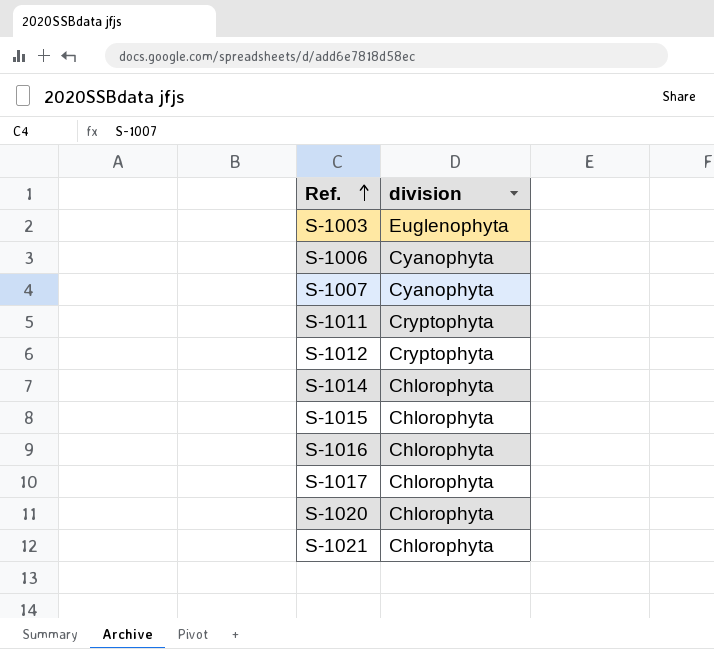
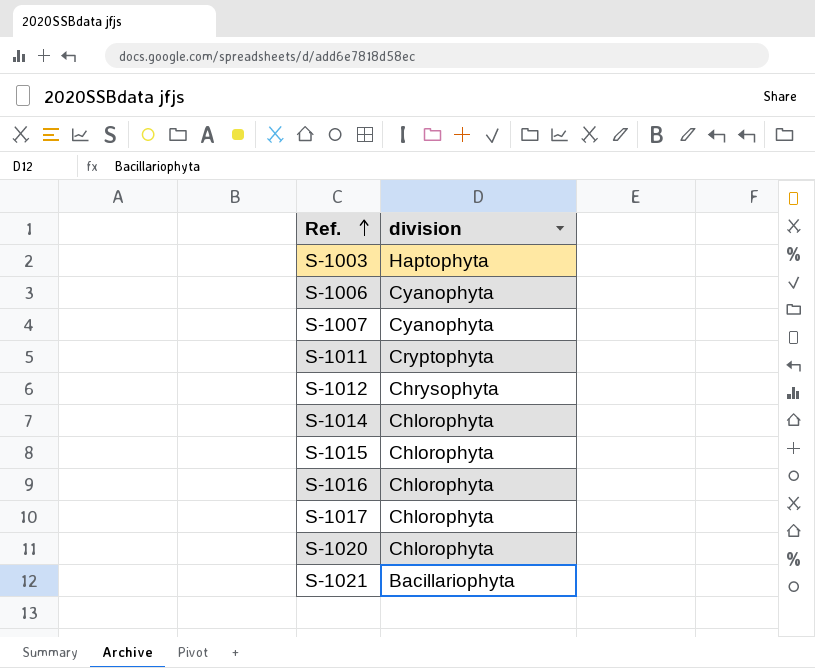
S-1003 | division: Euglenophyta -> Haptophyta
S-1012 | division: Cryptophyta -> Chrysophyta
S-1021 | division: Chlorophyta -> Bacillariophyta

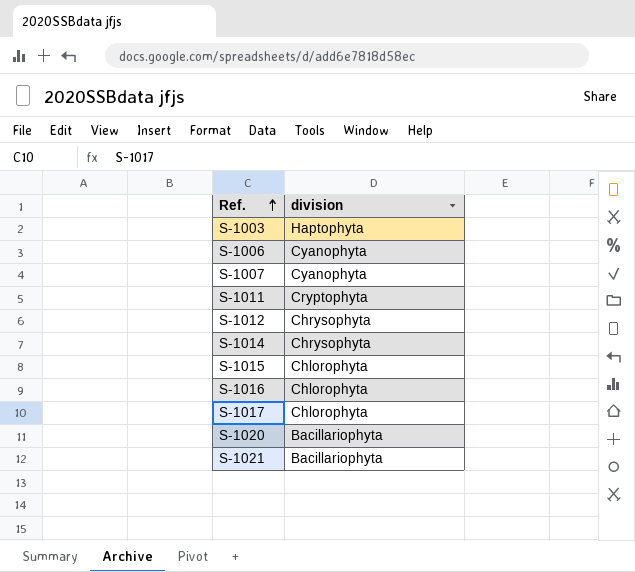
S-1014 | division: Chlorophyta -> Chrysophyta
S-1020 | division: Chlorophyta -> Bacillariophyta

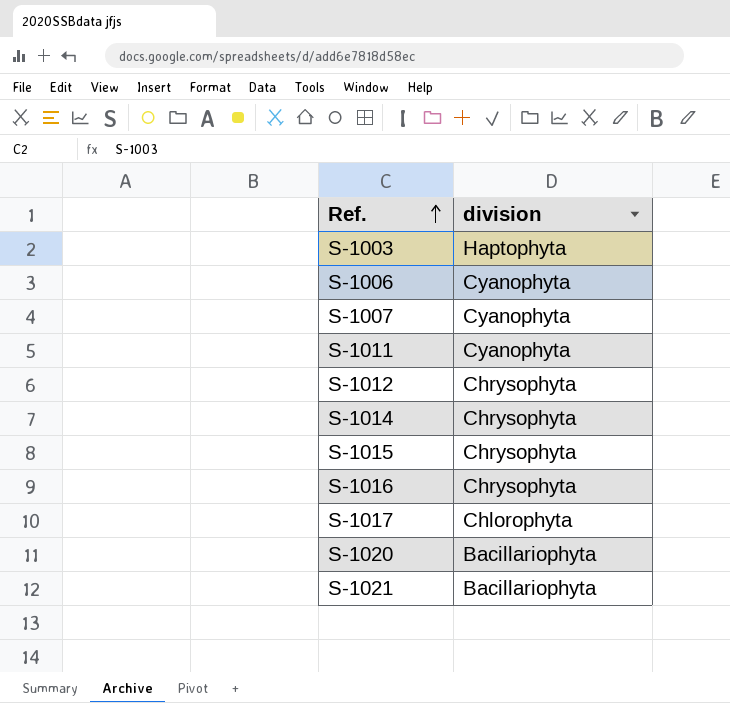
S-1011 | division: Cryptophyta -> Cyanophyta
S-1015 | division: Chlorophyta -> Chrysophyta
S-1016 | division: Chlorophyta -> Chrysophyta

